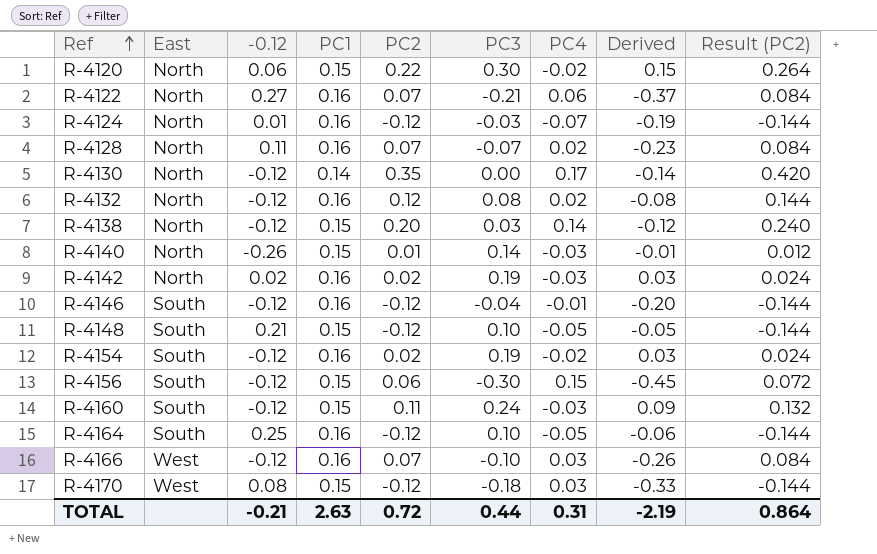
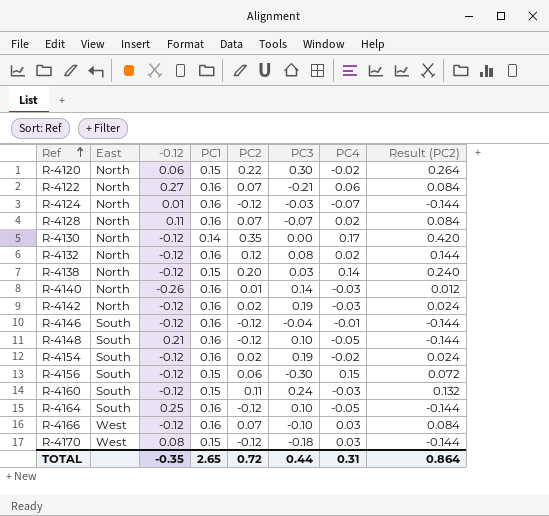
column Derived | formula: [PC3] - [PC1] -> none
R-4140 | PC1: 0.15 -> 0.16
R-4142 | -0.12: 0.02 -> -0.12
R-4148 | PC1: 0.15 -> 0.16
TOTAL | -0.12: -0.21 -> -0.35
TOTAL | PC1: 2.63 -> 2.65

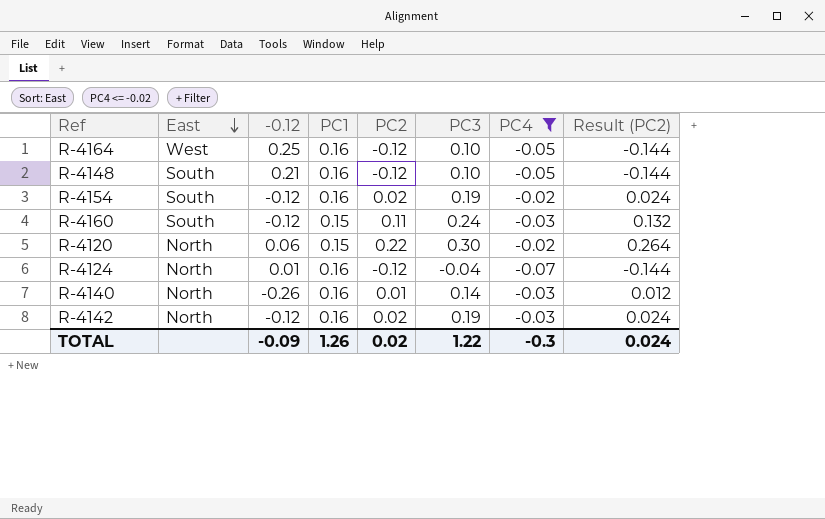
filter: none -> PC4 <= -0.02
row order: Ref ascending -> East descending
R-4164 | East: South -> West
R-4124 | PC3: -0.03 -> -0.04
TOTAL | -0.12: -0.35 -> -0.09
TOTAL | PC1: 2.65 -> 1.26
TOTAL | PC2: 0.72 -> 0.02
TOTAL | PC3: 0.44 -> 1.22
TOTAL | PC4: 0.31 -> -0.3
TOTAL | Result (PC2): 0.864 -> 0.024

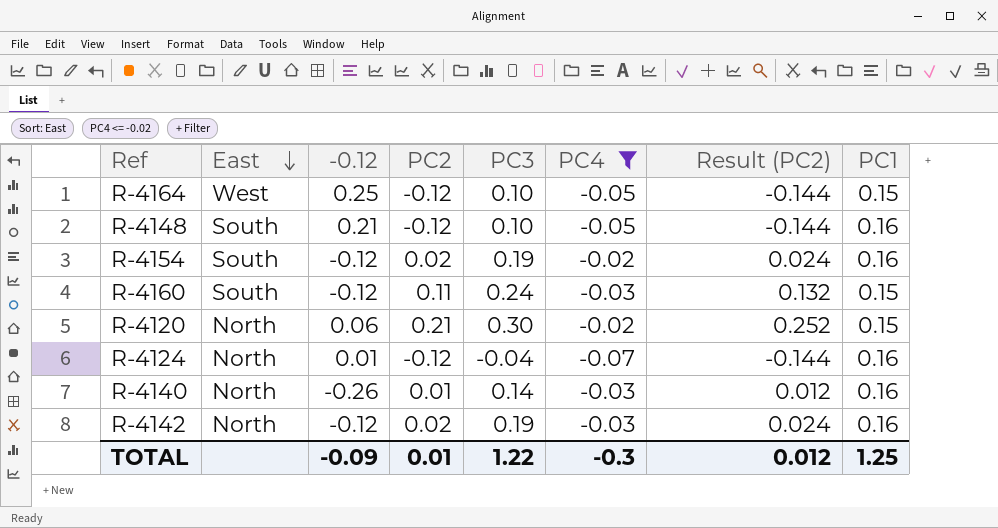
column PC1 | position: 4 -> 8
R-4164 | PC1: 0.16 -> 0.15
R-4120 | PC2: 0.22 -> 0.21
R-4120 | Result (PC2): 0.264 -> 0.252
TOTAL | PC2: 0.02 -> 0.01
TOTAL | Result (PC2): 0.024 -> 0.012
TOTAL | PC1: 1.26 -> 1.25

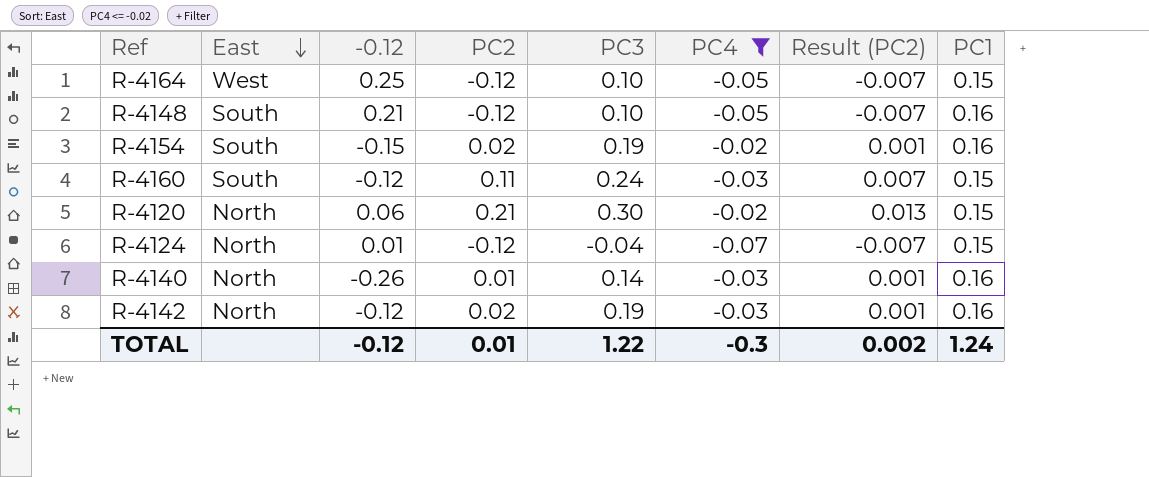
column Result (PC2) | formula: [PC2] * 1.2 -> [PC2] * 0.06
R-4154 | -0.12: -0.12 -> -0.15
R-4124 | PC1: 0.16 -> 0.15
TOTAL | -0.12: -0.09 -> -0.12
TOTAL | Result (PC2): 0.012 -> 0.002
TOTAL | PC1: 1.25 -> 1.24

